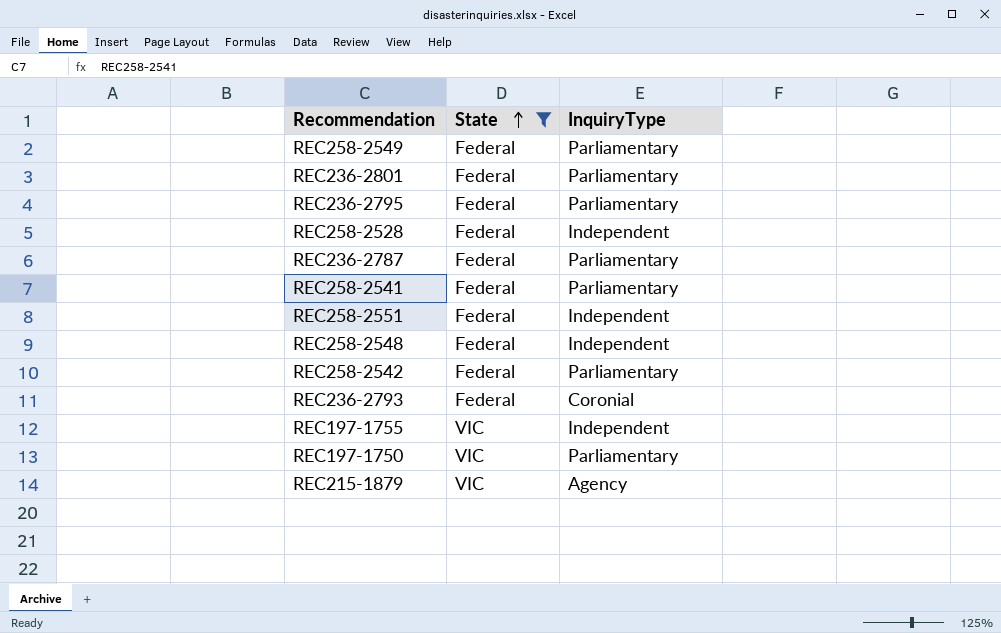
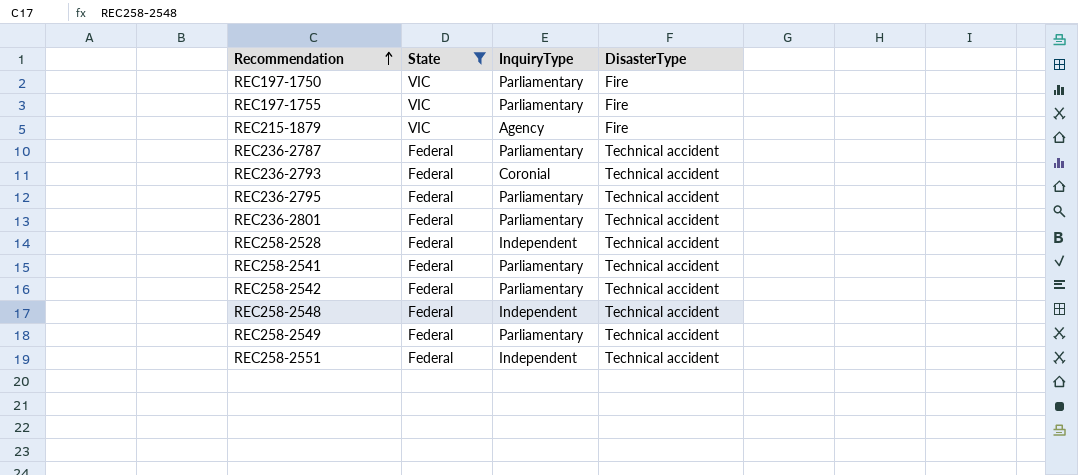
row order: State ascending -> Recommendation ascending
column DisasterType | position: none -> 4
REC197-1755 | InquiryType: Independent -> Parliamentary

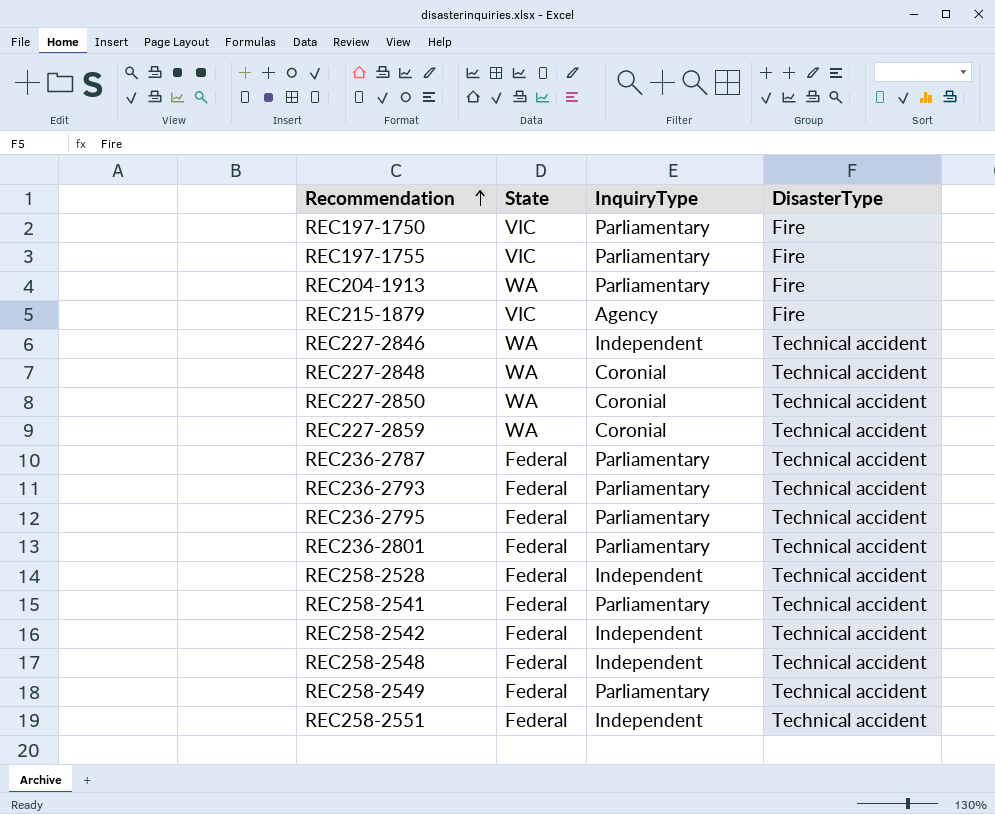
filter: State != WA -> none
REC236-2793 | InquiryType: Coronial -> Parliamentary
REC258-2542 | InquiryType: Parliamentary -> Independent

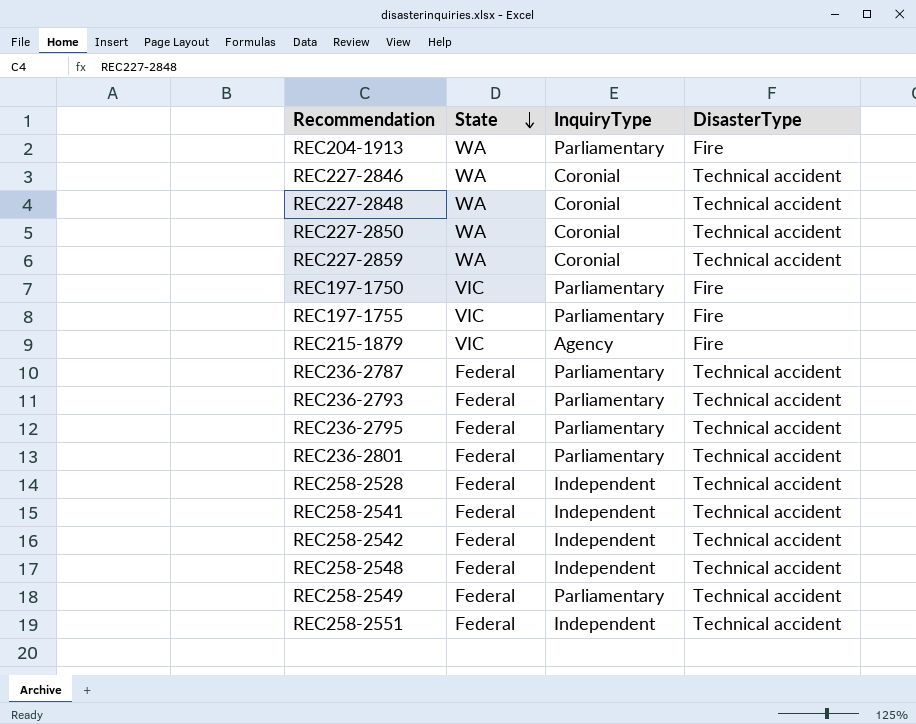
row order: Recommendation ascending -> State descending
REC227-2846 | InquiryType: Independent -> Coronial
REC258-2541 | InquiryType: Parliamentary -> Independent

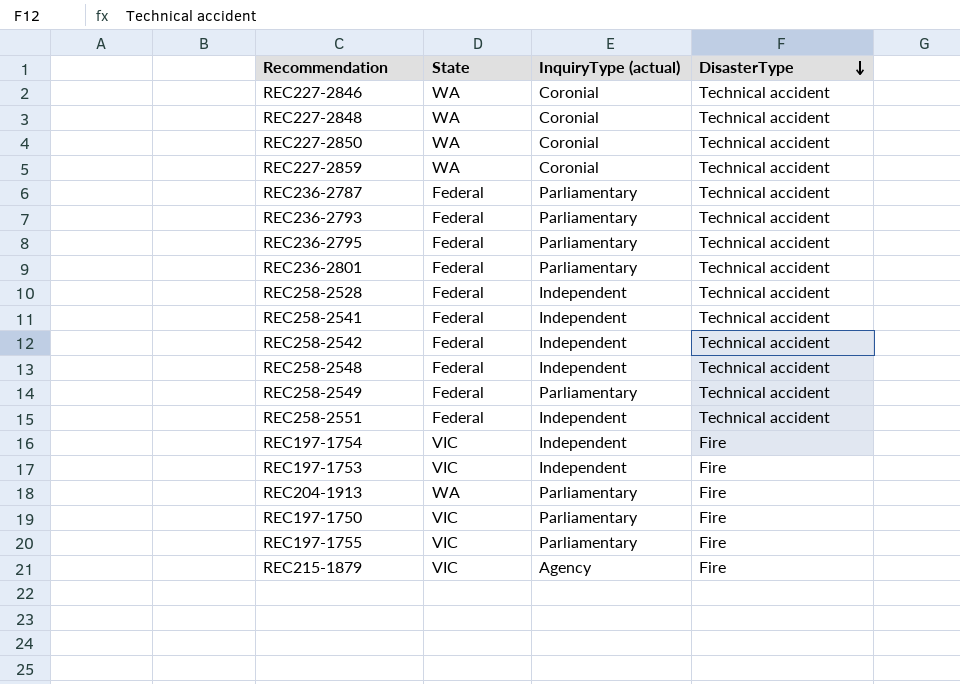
row order: State descending -> DisasterType descending
column name: InquiryType -> InquiryType (actual)
row REC197-1754: none -> VIC | Independent | Fire
row REC197-1753: none -> VIC | Independent | Fire

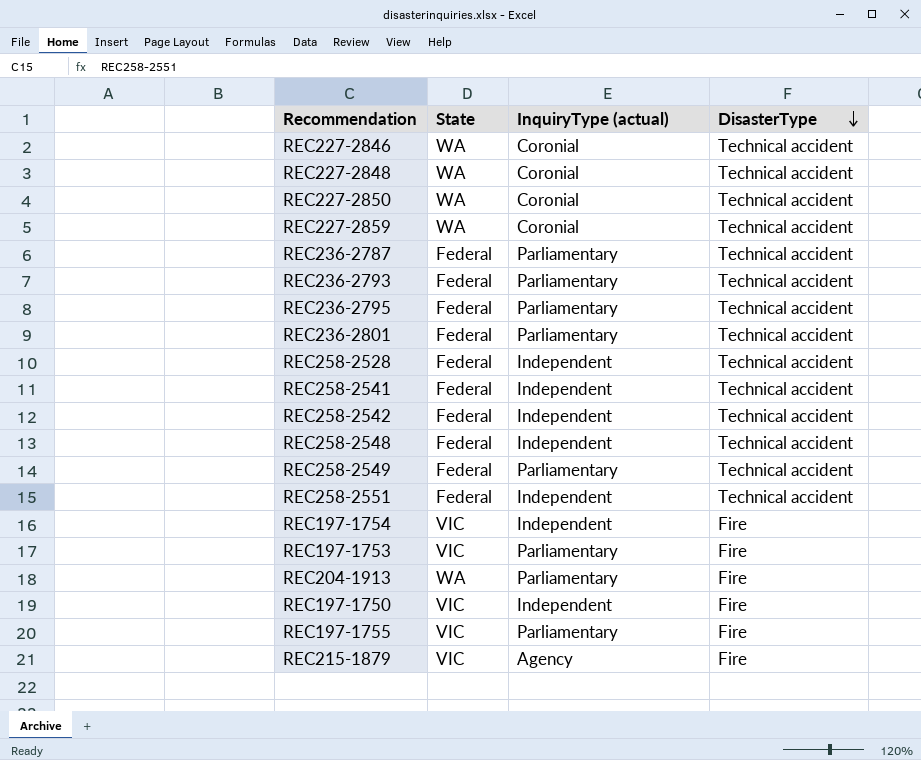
REC197-1753 | InquiryType (actual): Independent -> Parliamentary
REC197-1750 | InquiryType (actual): Parliamentary -> Independent

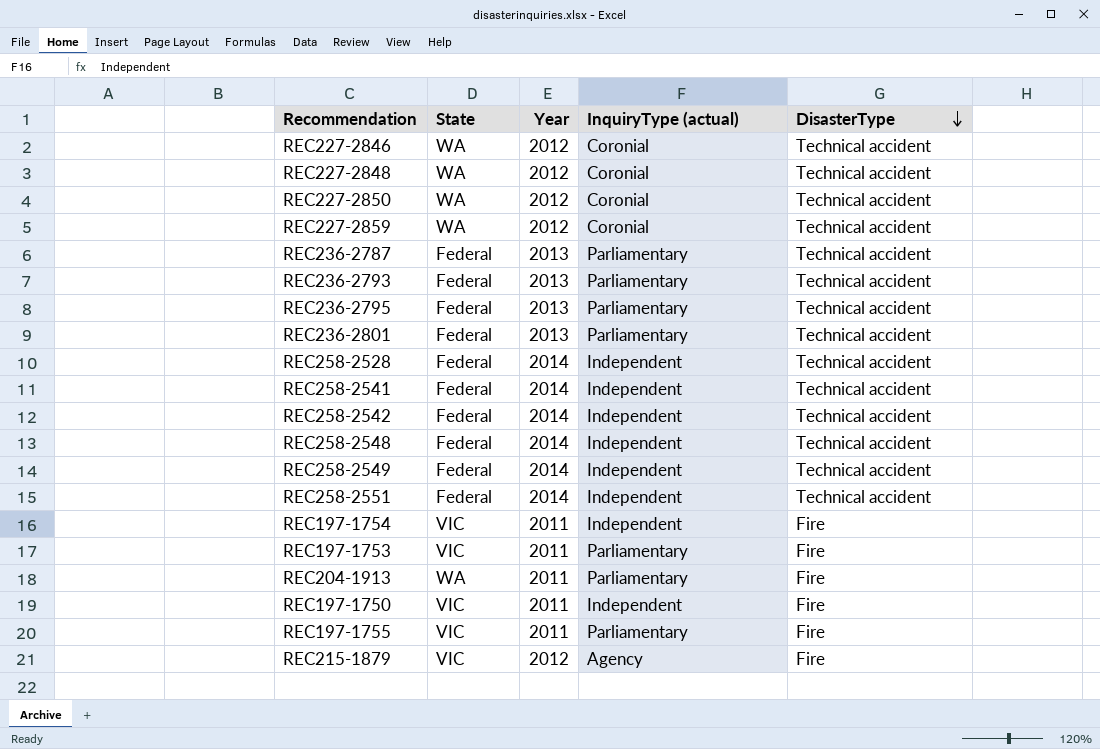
column Year | position: none -> 3
REC258-2549 | InquiryType (actual): Parliamentary -> Independent

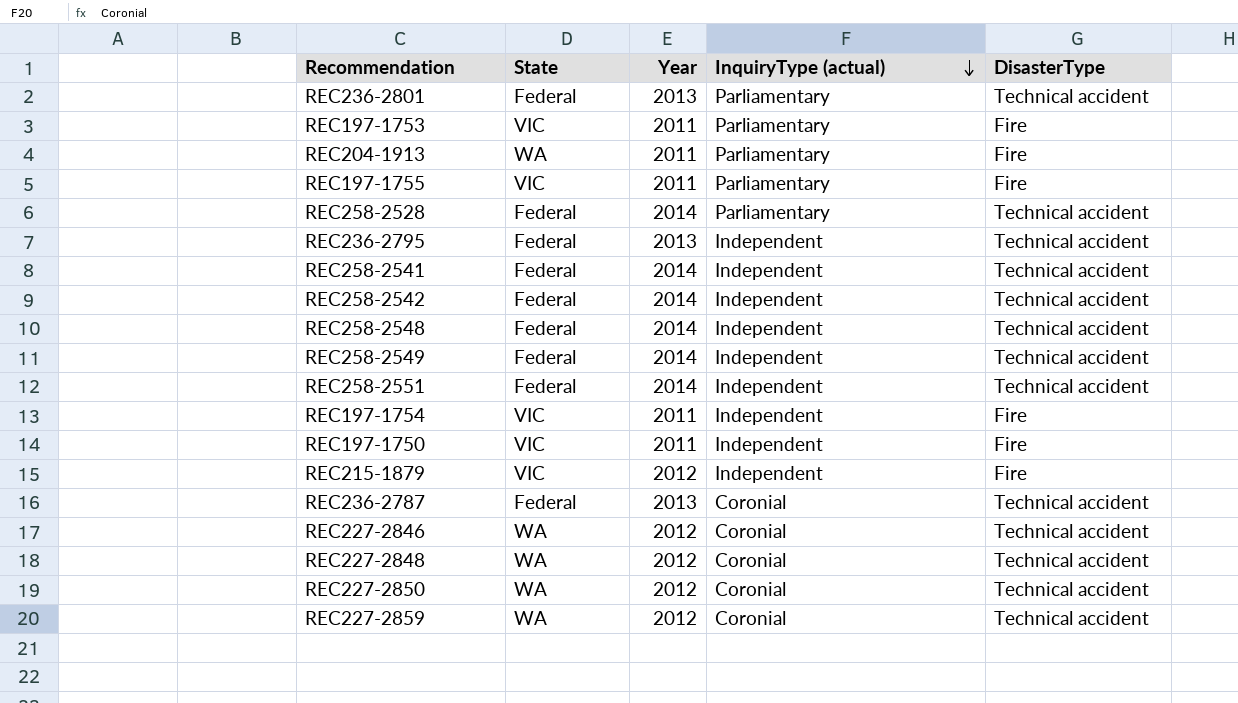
row order: DisasterType descending -> InquiryType (actual) descending
row REC236-2793: Federal | 2013 | Parliamentary | Technical accident -> none
REC258-2528 | InquiryType (actual): Independent -> Parliamentary
REC236-2795 | InquiryType (actual): Parliamentary -> Independent
REC215-1879 | InquiryType (actual): Agency -> Independent
REC236-2787 | InquiryType (actual): Parliamentary -> Coronial

